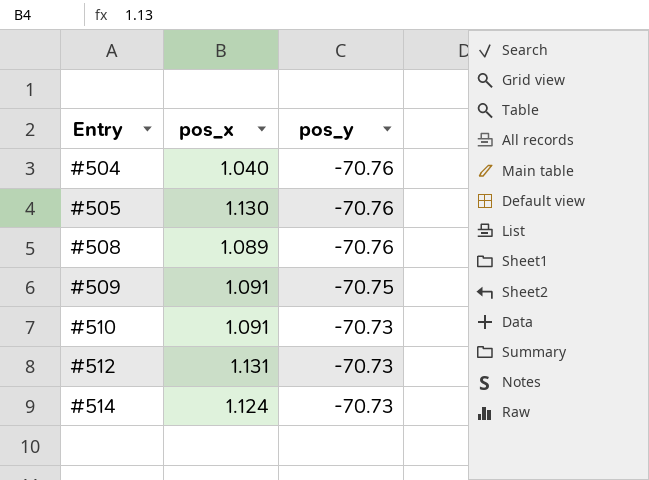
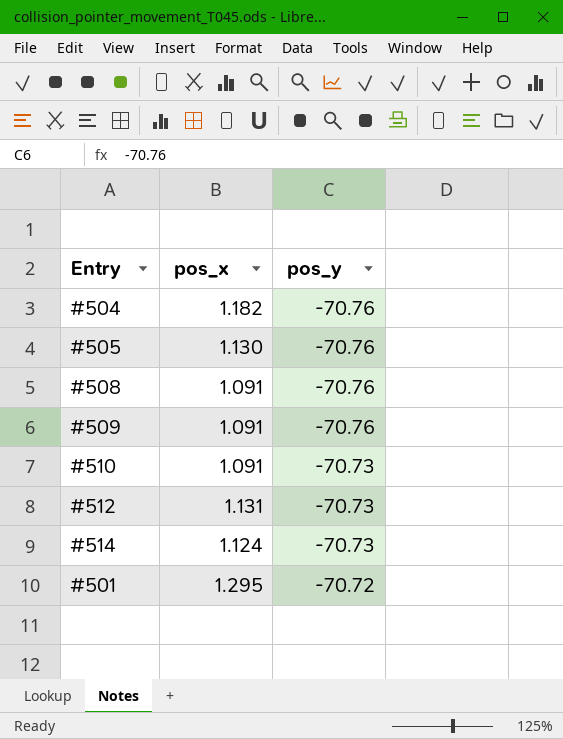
#504 | pos_x: 1.040 -> 1.182
#508 | pos_x: 1.089 -> 1.091
#509 | pos_y: -70.75 -> -70.76
row #501: none -> 1.295 | -70.72

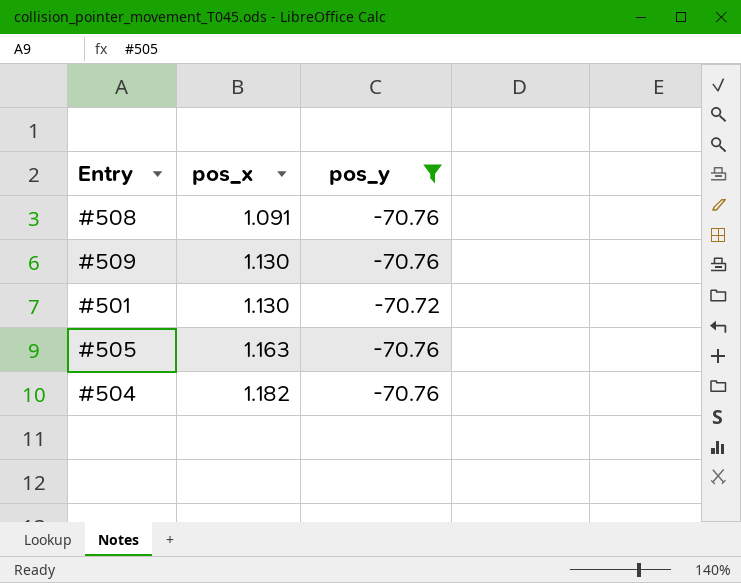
filter: none -> pos_y != -70.73
row order: pos_y ascending -> pos_x ascending
#509 | pos_x: 1.091 -> 1.130
#501 | pos_x: 1.295 -> 1.130
#505 | pos_x: 1.130 -> 1.163

